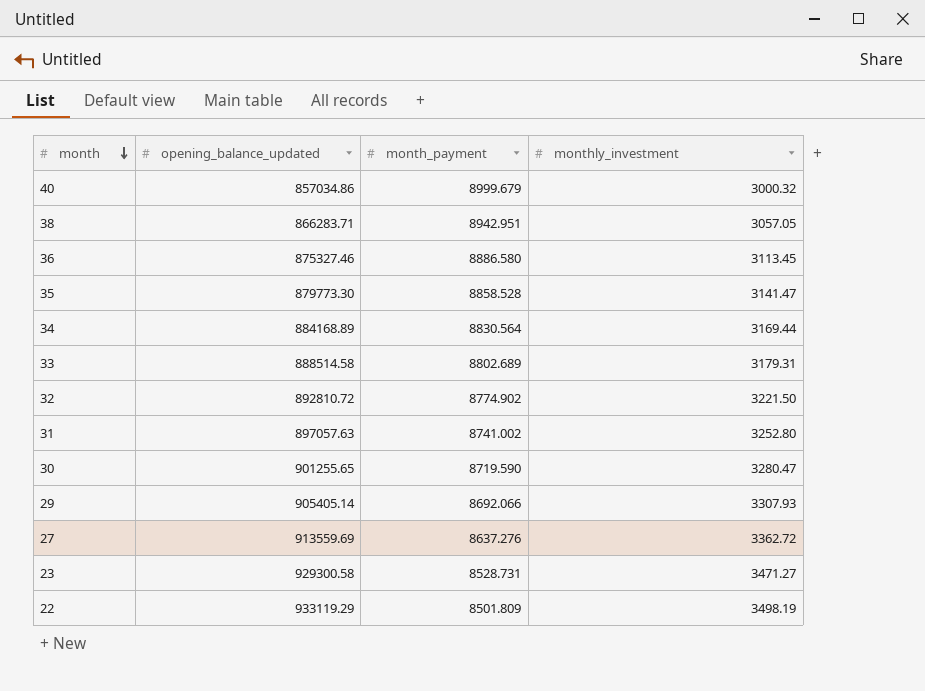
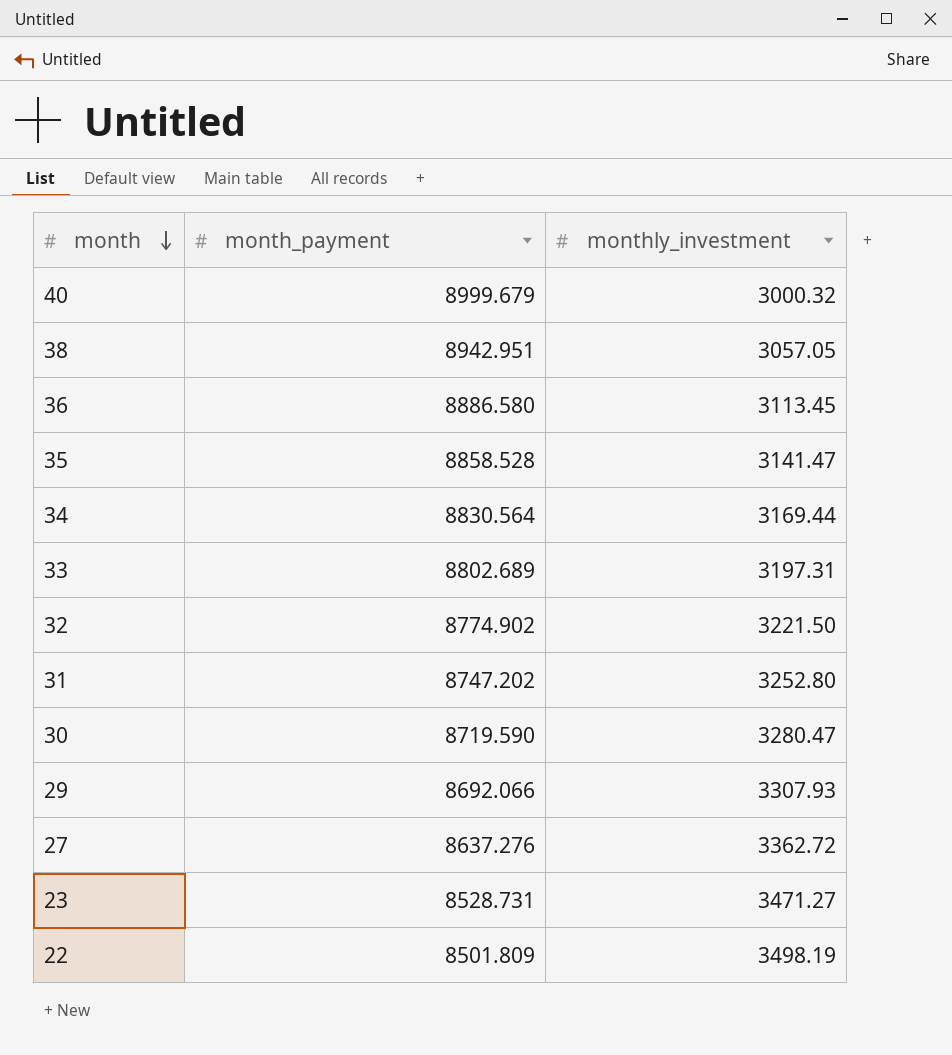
column opening_balance_updated | position: 2 -> none
33 | monthly_investment: 3179.31 -> 3197.31
31 | month_payment: 8741.002 -> 8747.202

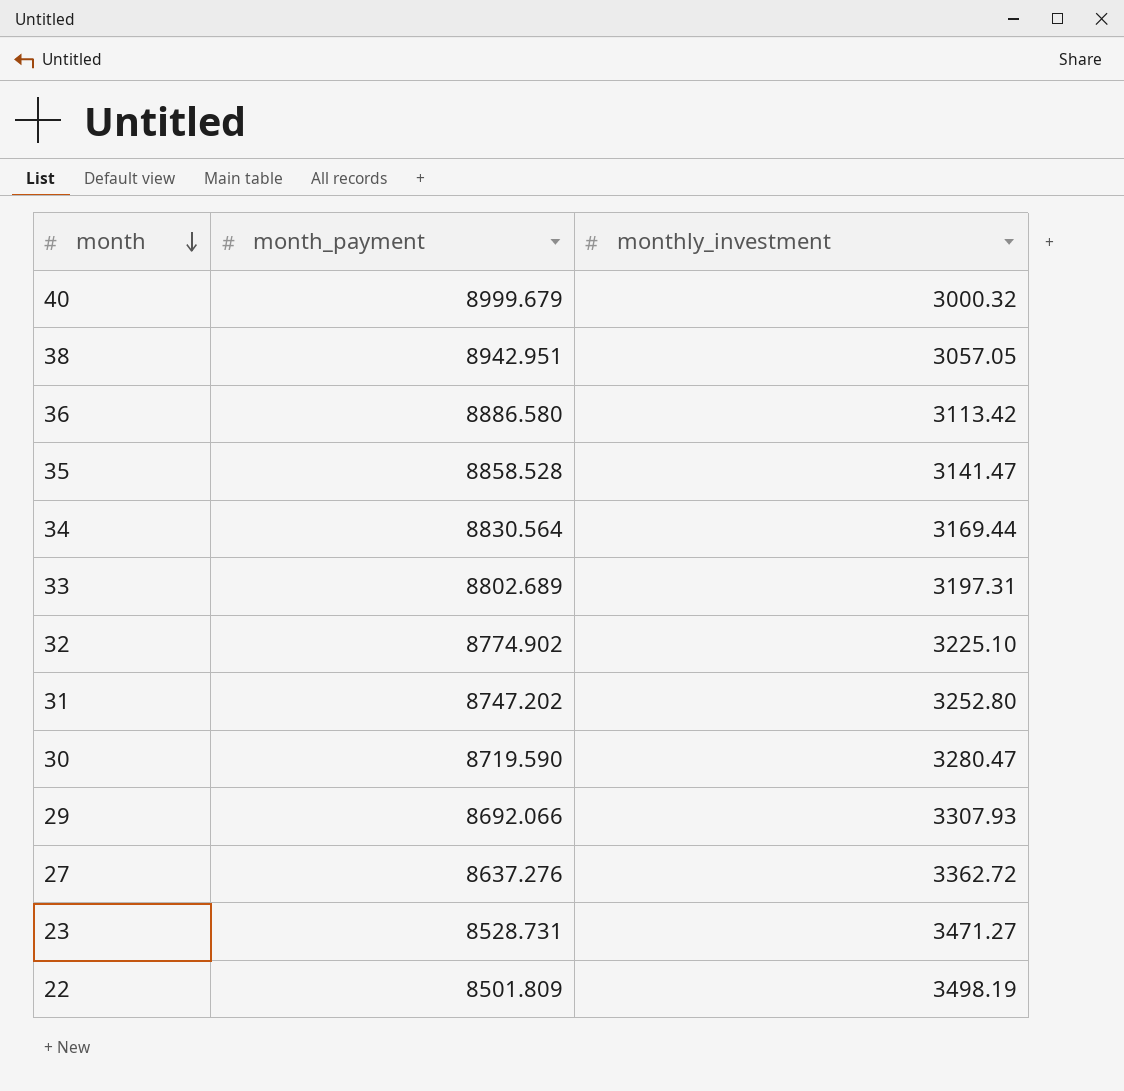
36 | monthly_investment: 3113.45 -> 3113.42
32 | monthly_investment: 3221.50 -> 3225.10

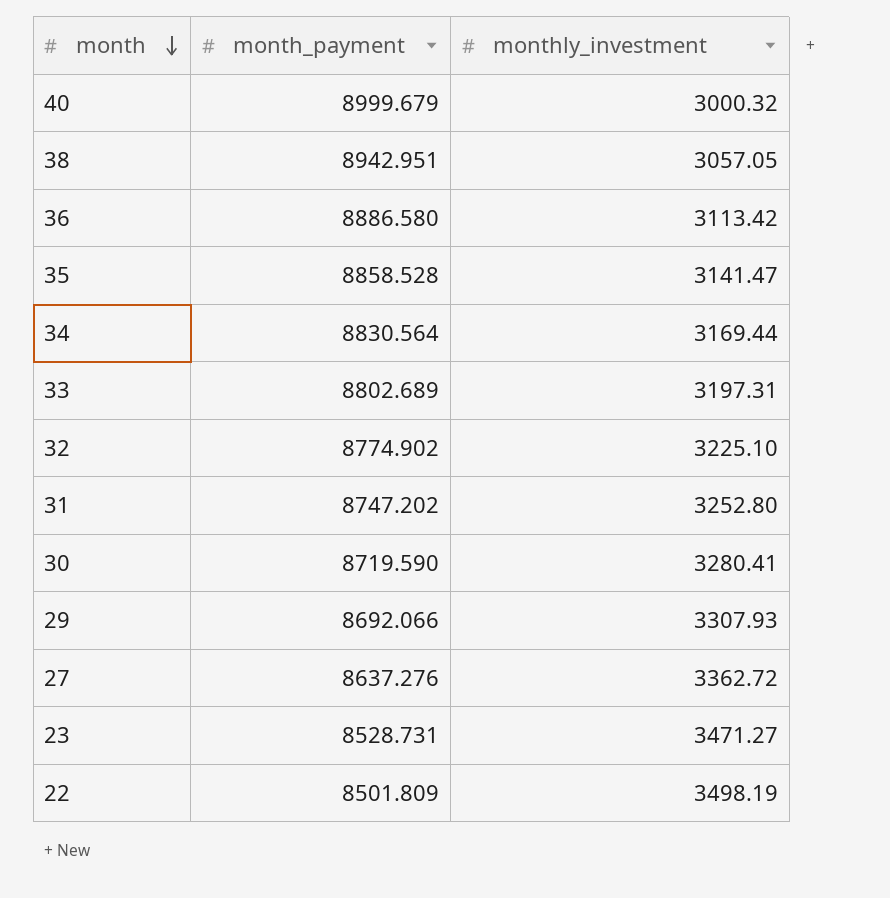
30 | monthly_investment: 3280.47 -> 3280.41

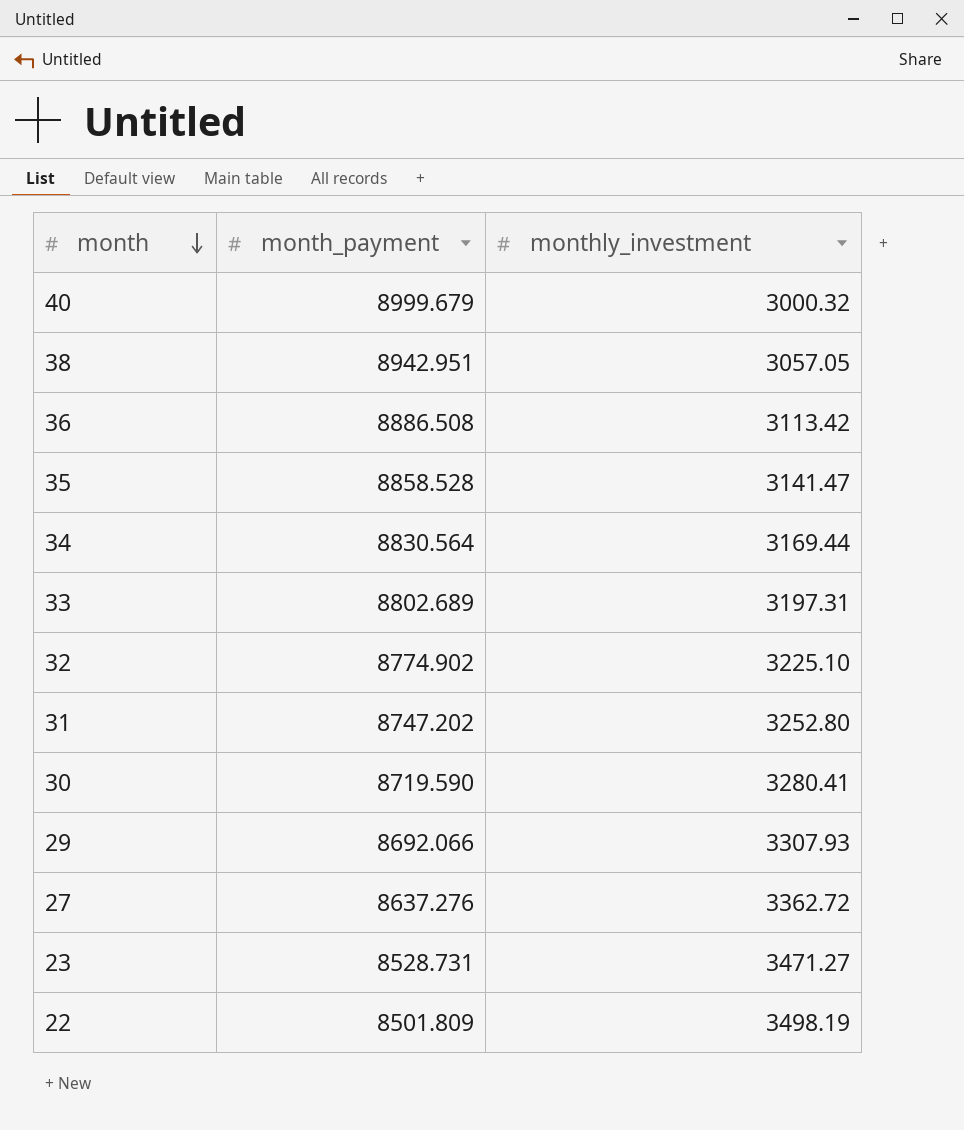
36 | month_payment: 8886.580 -> 8886.508

